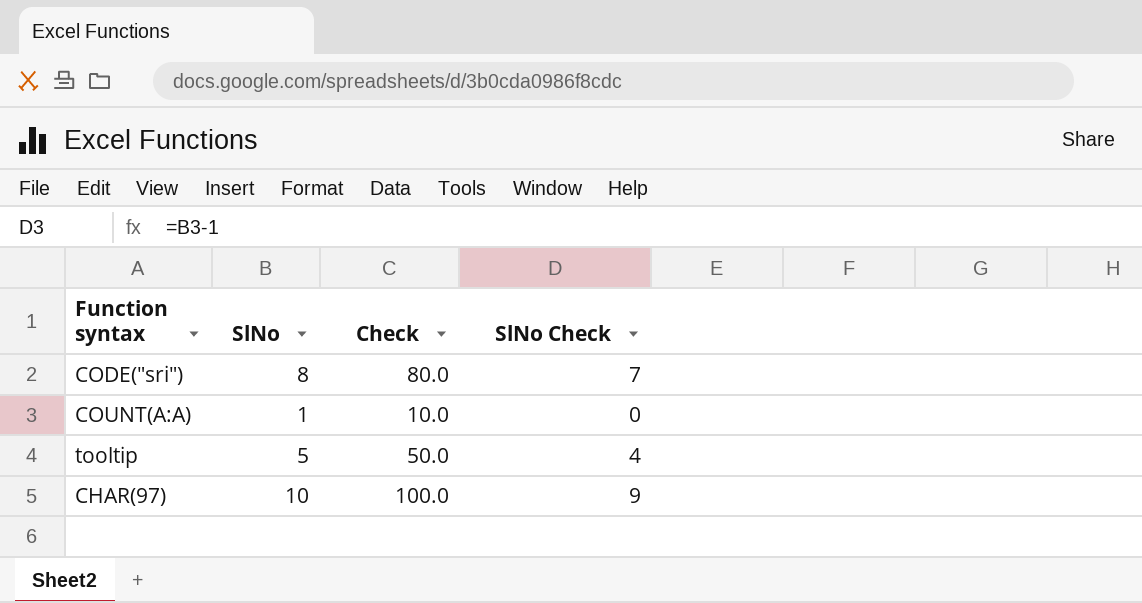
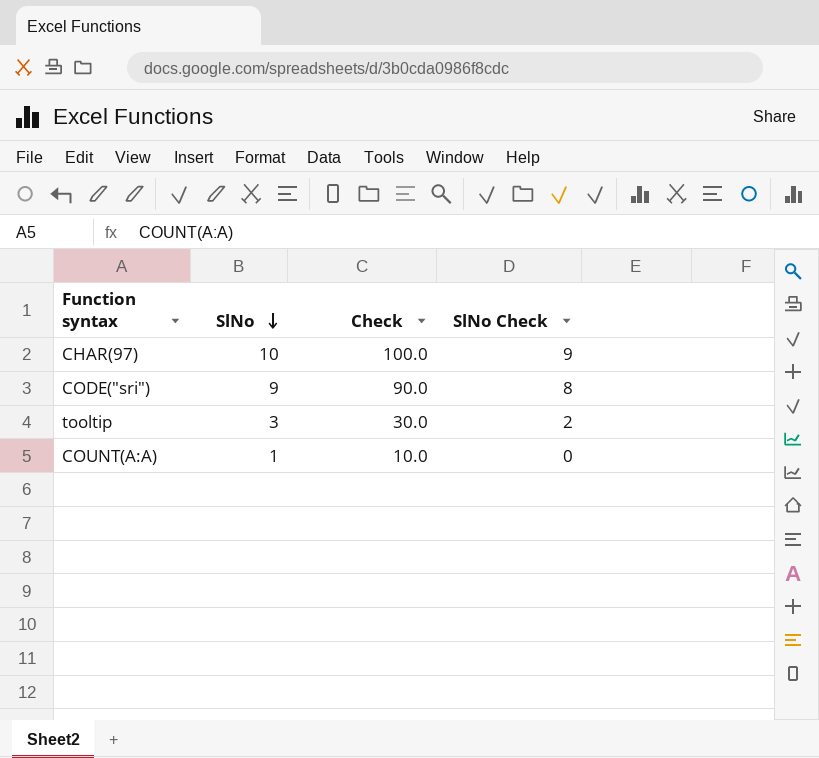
row order: none -> SlNo descending
CODE("sri") | SlNo: 8 -> 9
CODE("sri") | Check: 80.0 -> 90.0
CODE("sri") | SlNo Check: 7 -> 8
tooltip | SlNo: 5 -> 3
tooltip | Check: 50.0 -> 30.0
tooltip | SlNo Check: 4 -> 2

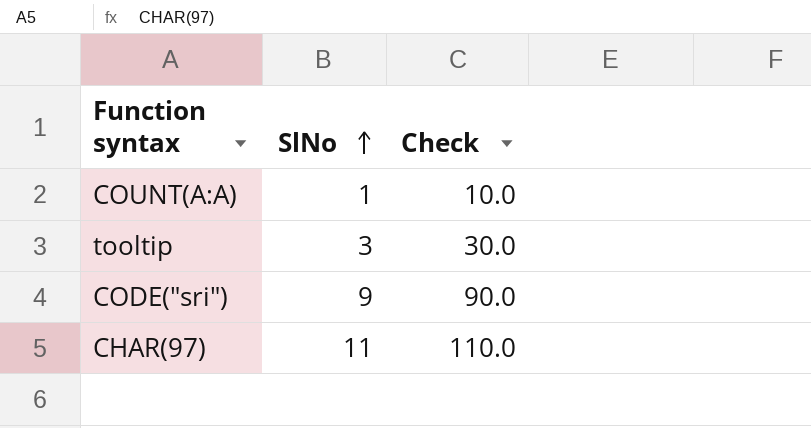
row order: SlNo descending -> SlNo ascending
column SlNo Check | formula: [SlNo] - 1 -> none
CHAR(97) | SlNo: 10 -> 11
CHAR(97) | Check: 100.0 -> 110.0

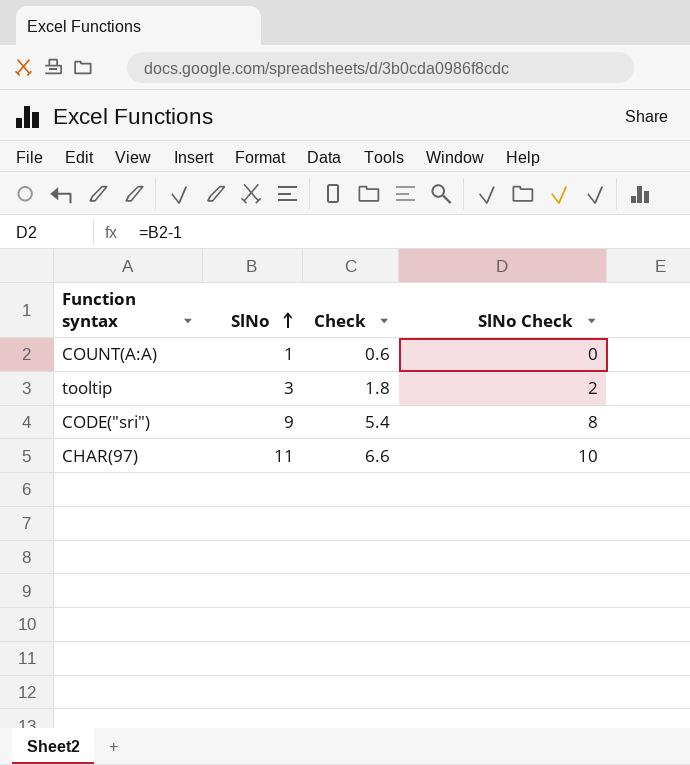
column Check | formula: [SlNo] * 10 -> [SlNo] * 0.6
column SlNo Check | formula: none -> [SlNo] - 1

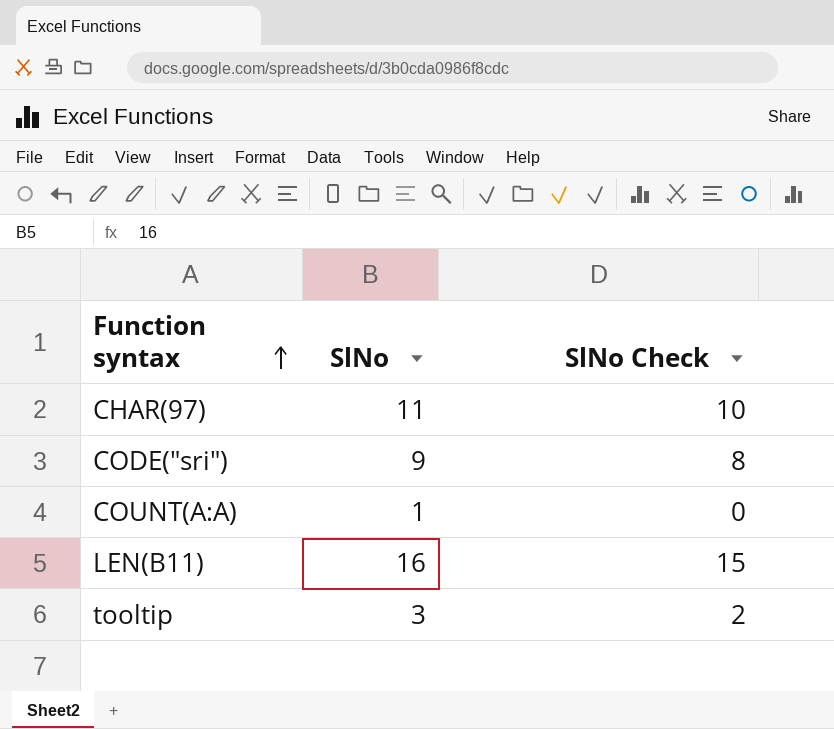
row order: SlNo ascending -> Function syntax ascending
column Check | formula: [SlNo] * 0.6 -> none
row LEN(B11): none -> 16 | 15

